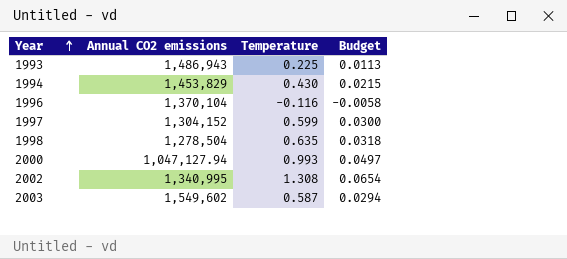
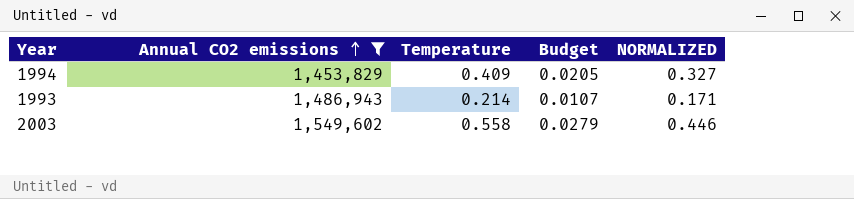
filter: none -> Annual CO2 emissions >= 1,453,829
row order: Year ascending -> Annual CO2 emissions ascending
column NORMALIZED | formula: none -> [Temperature] * 0.8
1994 | Temperature: 0.430 -> 0.409
1994 | Budget: 0.0215 -> 0.0205
1993 | Temperature: 0.225 -> 0.214
1993 | Budget: 0.0113 -> 0.0107
2003 | Temperature: 0.587 -> 0.558
2003 | Budget: 0.0294 -> 0.0279

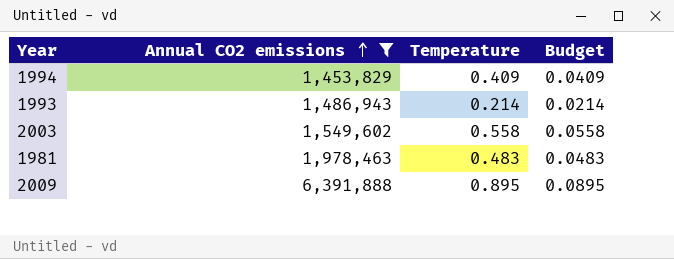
column NORMALIZED | formula: [Temperature] * 0.8 -> none
column Budget | formula: [Temperature] * 0.05 -> [Temperature] * 0.1
row 1981: none -> 1,978,463 | 0.483 | 0.0483
row 2009: none -> 6,391,888 | 0.895 | 0.0895

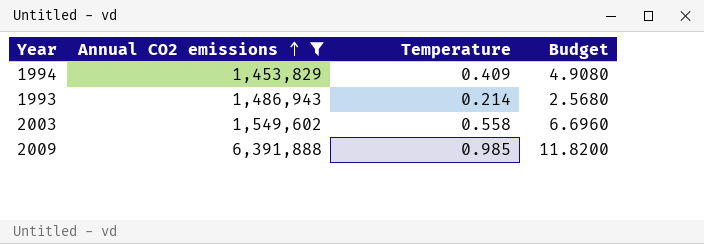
column Budget | formula: [Temperature] * 0.1 -> [Temperature] * 12
row 1981: 1,978,463 | 0.483 | 0.0483 -> none
2009 | Temperature: 0.895 -> 0.985

